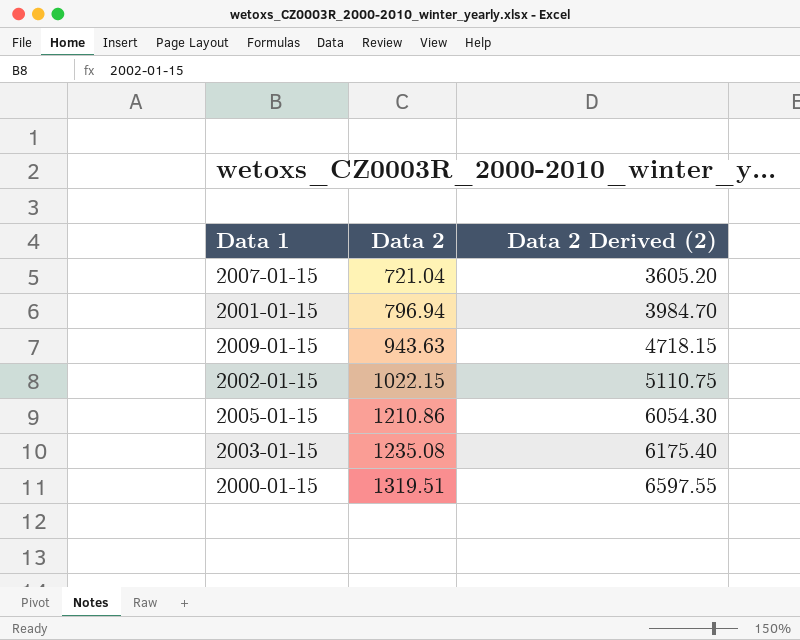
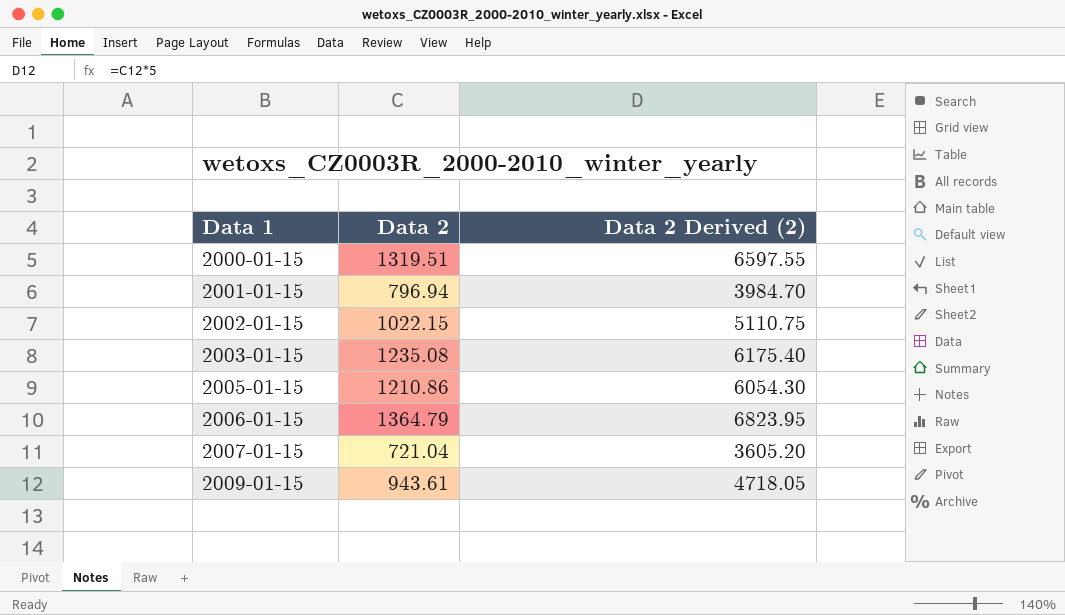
row order: Data 2 ascending -> Data 1 ascending
row 2006-01-15: none -> 1364.79 | 6823.95
2009-01-15 | Data 2: 943.63 -> 943.61
2009-01-15 | Data 2 Derived (2): 4718.15 -> 4718.05

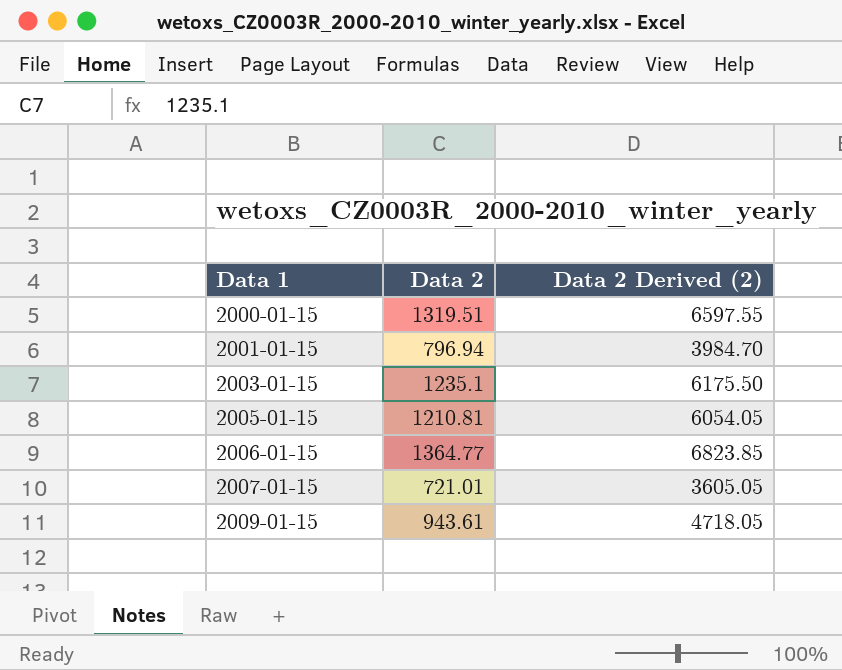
row 2002-01-15: 1022.15 | 5110.75 -> none
2003-01-15 | Data 2: 1235.08 -> 1235.1
2003-01-15 | Data 2 Derived (2): 6175.40 -> 6175.50
2005-01-15 | Data 2: 1210.86 -> 1210.81
2005-01-15 | Data 2 Derived (2): 6054.30 -> 6054.05
2006-01-15 | Data 2: 1364.79 -> 1364.77
2006-01-15 | Data 2 Derived (2): 6823.95 -> 6823.85
2007-01-15 | Data 2: 721.04 -> 721.01
2007-01-15 | Data 2 Derived (2): 3605.20 -> 3605.05

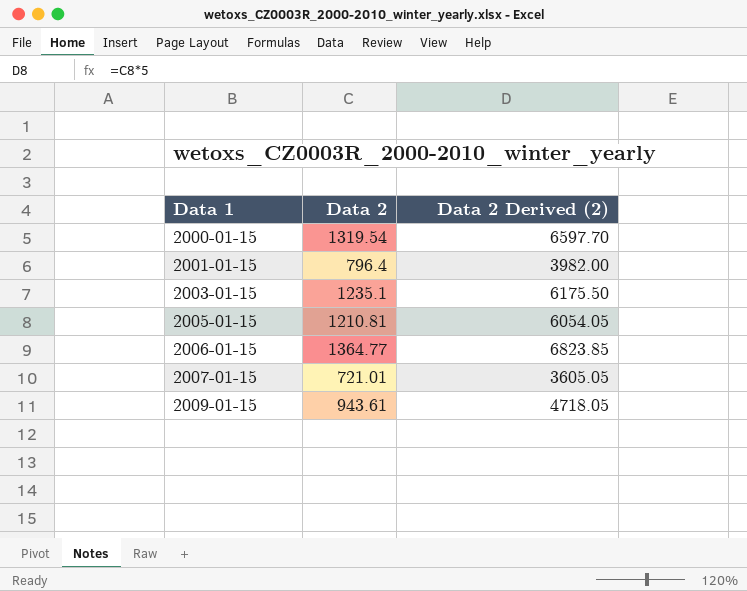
2000-01-15 | Data 2: 1319.51 -> 1319.54
2000-01-15 | Data 2 Derived (2): 6597.55 -> 6597.70
2001-01-15 | Data 2: 796.94 -> 796.4
2001-01-15 | Data 2 Derived (2): 3984.70 -> 3982.00

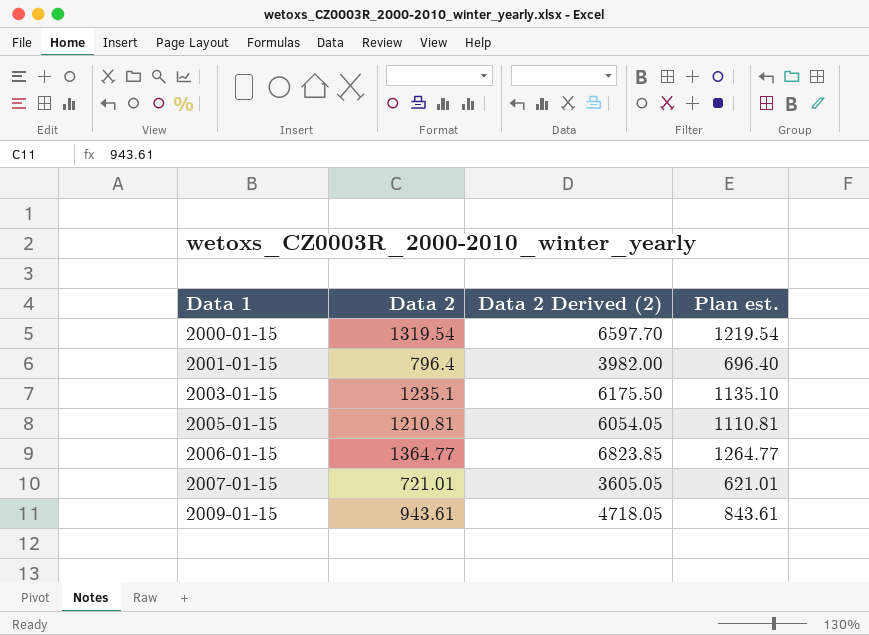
column Plan est. | formula: none -> [Data 2] - 100

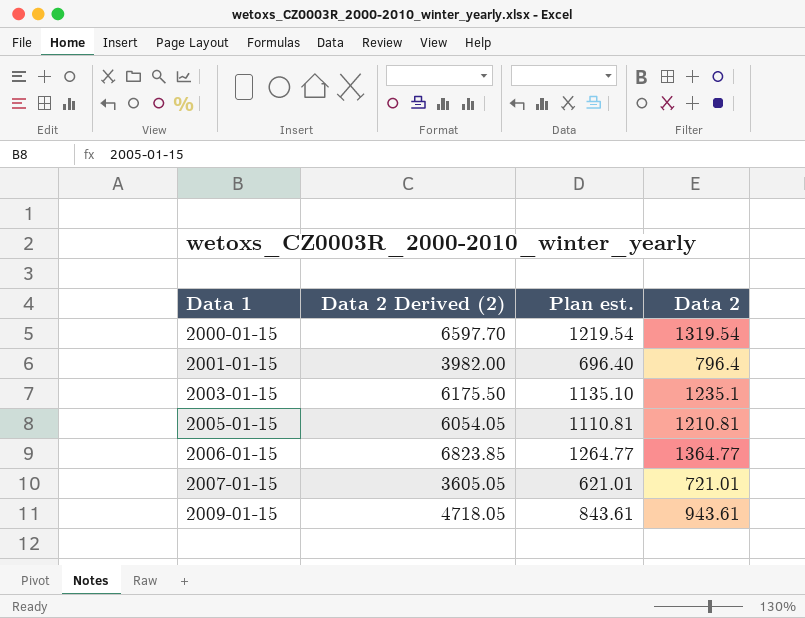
column Data 2 | position: 2 -> 4

